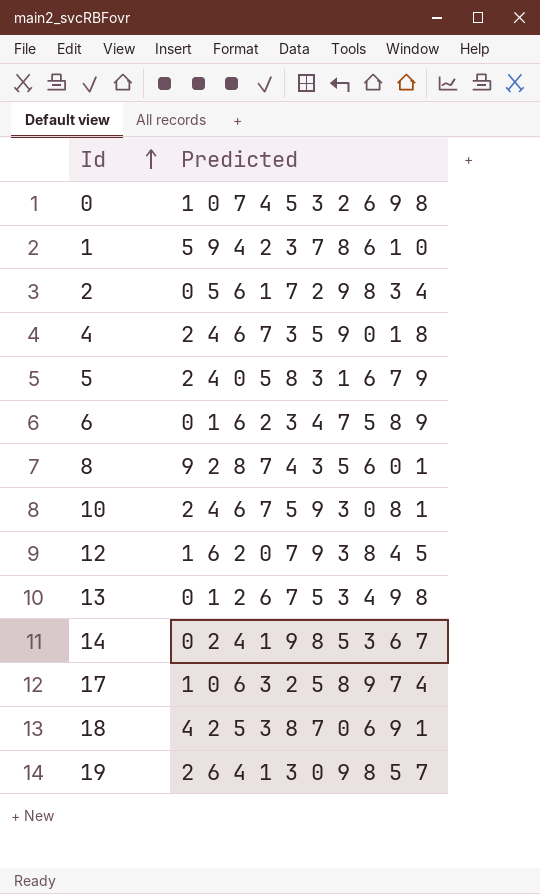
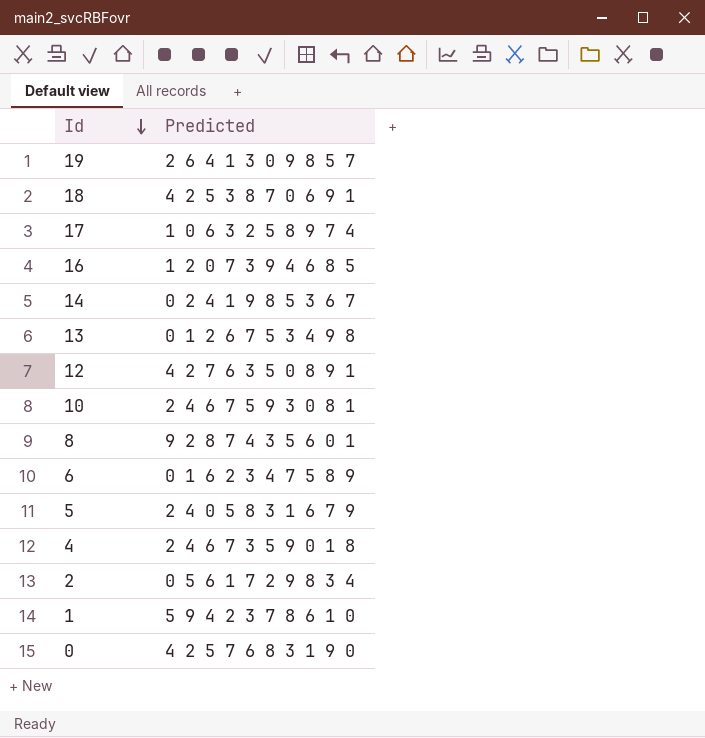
row order: Id ascending -> Id descending
row 16: none -> 1 2 0 7 3 9 4 6 8 5
12 | Predicted: 1 6 2 0 7 9 3 8 4 5 -> 4 2 7 6 3 5 0 8 9 1
0 | Predicted: 1 0 7 4 5 3 2 6 9 8 -> 4 2 5 7 6 8 3 1 9 0

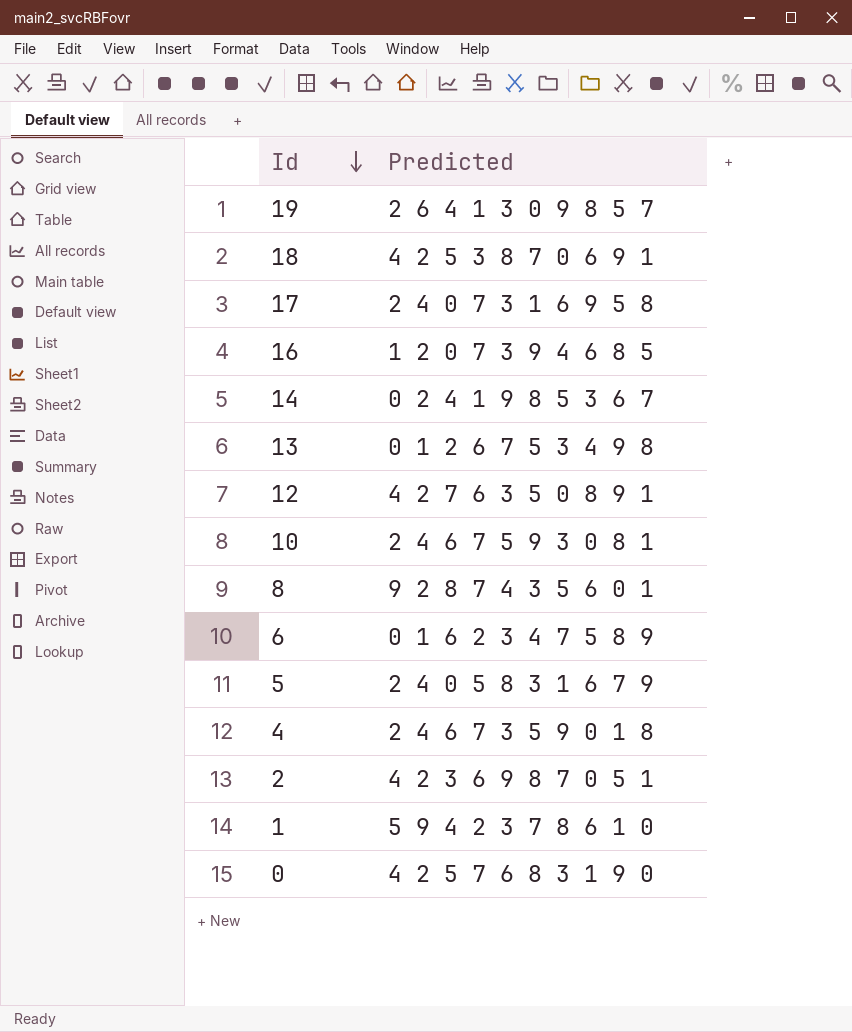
17 | Predicted: 1 0 6 3 2 5 8 9 7 4 -> 2 4 0 7 3 1 6 9 5 8
2 | Predicted: 0 5 6 1 7 2 9 8 3 4 -> 4 2 3 6 9 8 7 0 5 1

